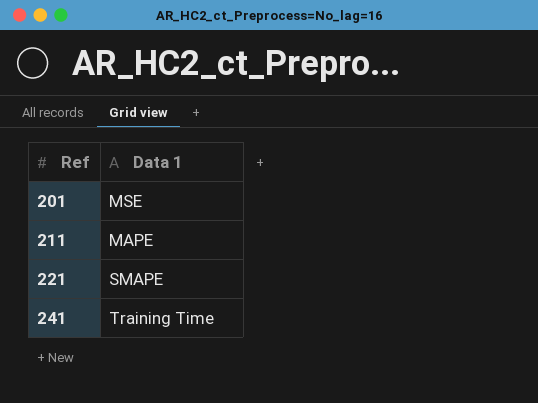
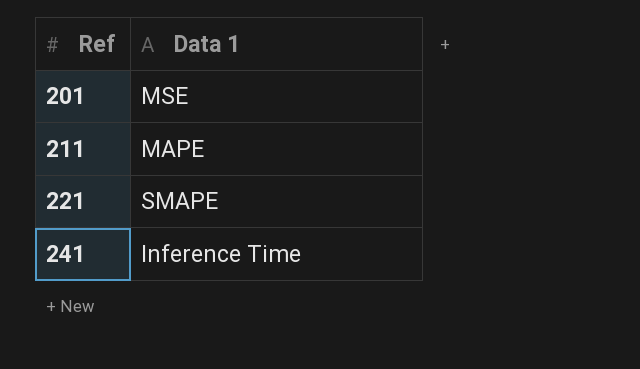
241 | Data 1: Training Time -> Inference Time

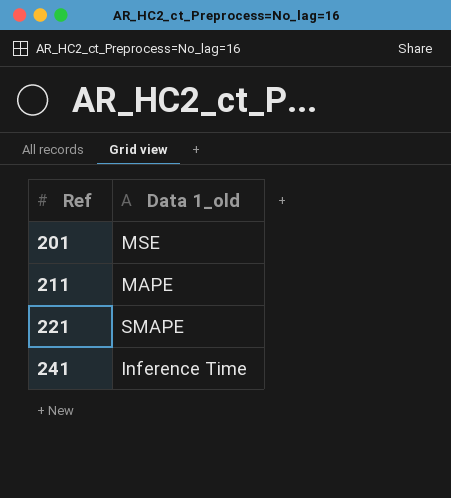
column name: Data 1 -> Data 1_old

